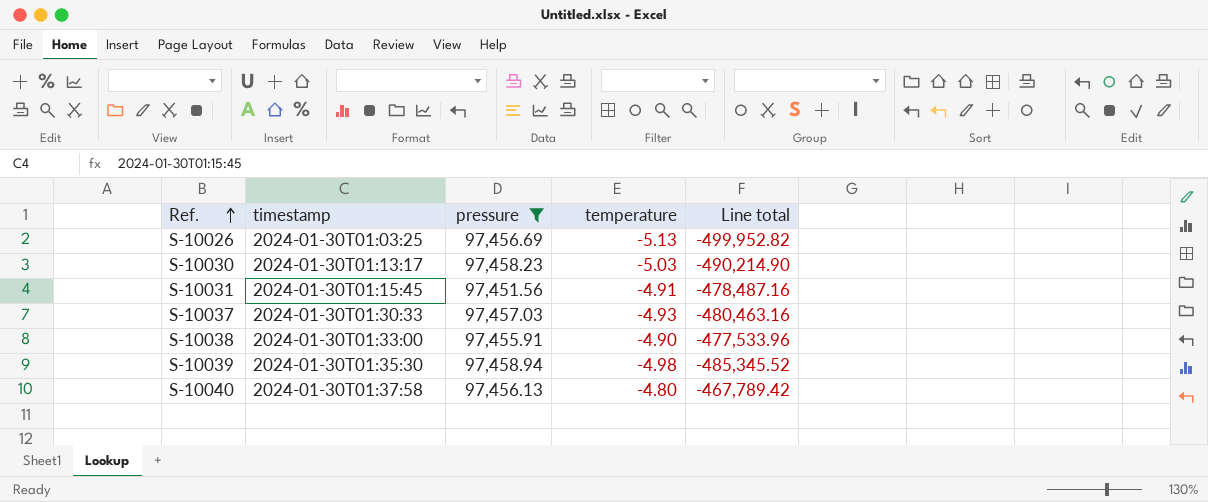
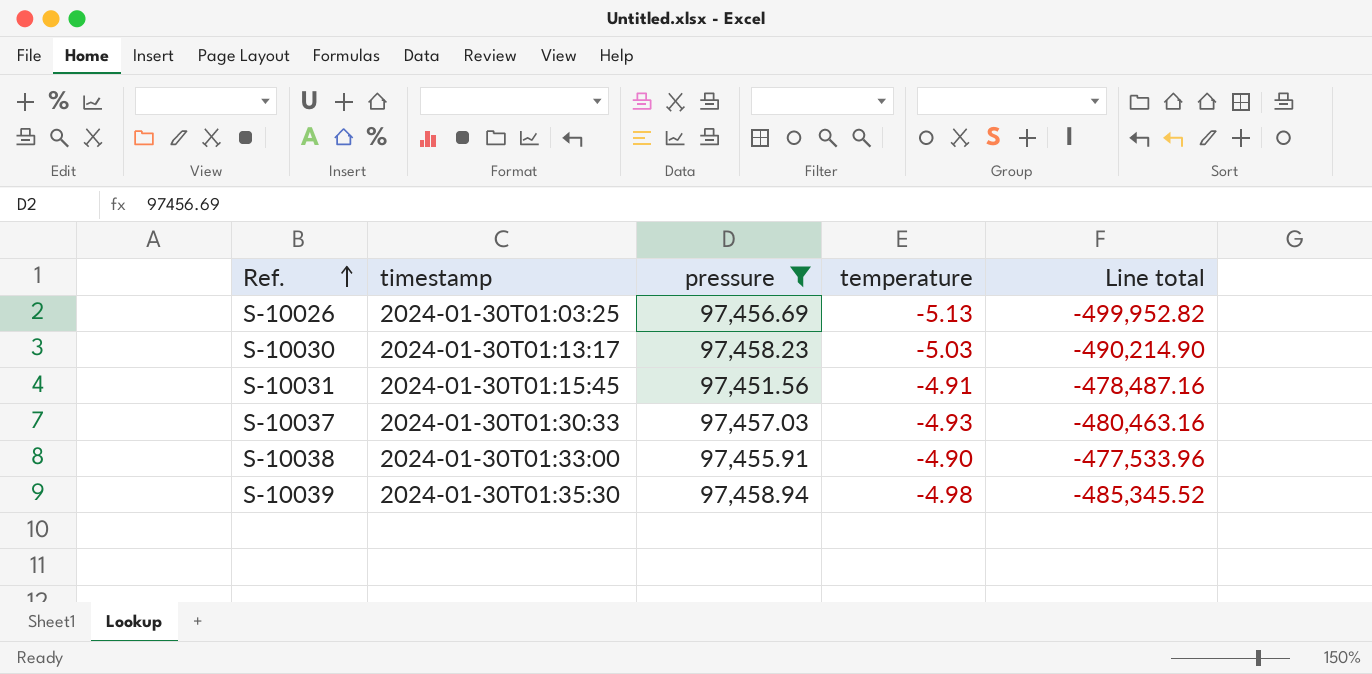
row S-10040: 2024-01-30T01:37:58 | 97,456.13 | -4.80 | -467,789.42 -> none

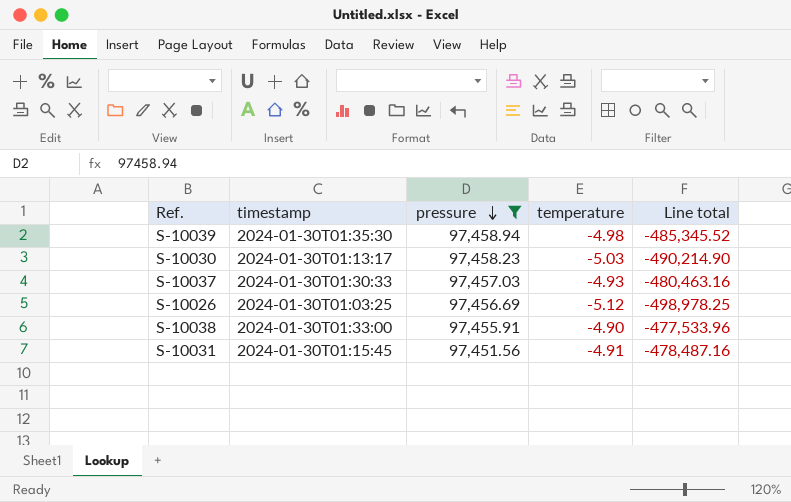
row order: Ref. ascending -> pressure descending
S-10026 | temperature: -5.13 -> -5.12
S-10026 | Line total: -499,952.82 -> -498,978.25

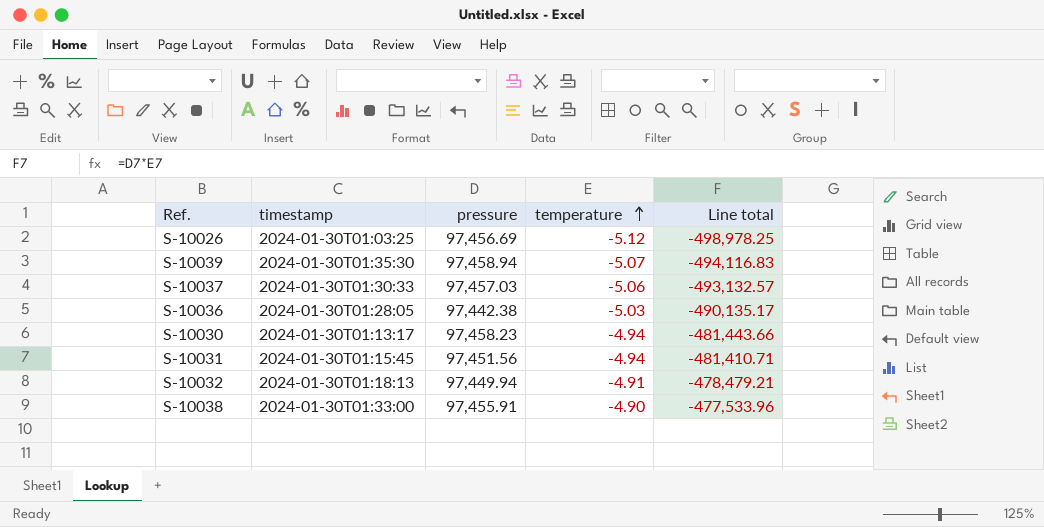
filter: pressure >= 97,451.56 -> none
row order: pressure descending -> temperature ascending
S-10039 | temperature: -4.98 -> -5.07
S-10039 | Line total: -485,345.52 -> -494,116.83
S-10037 | temperature: -4.93 -> -5.06
S-10037 | Line total: -480,463.16 -> -493,132.57
S-10030 | temperature: -5.03 -> -4.94
S-10030 | Line total: -490,214.90 -> -481,443.66
S-10031 | temperature: -4.91 -> -4.94
S-10031 | Line total: -478,487.16 -> -481,410.71

